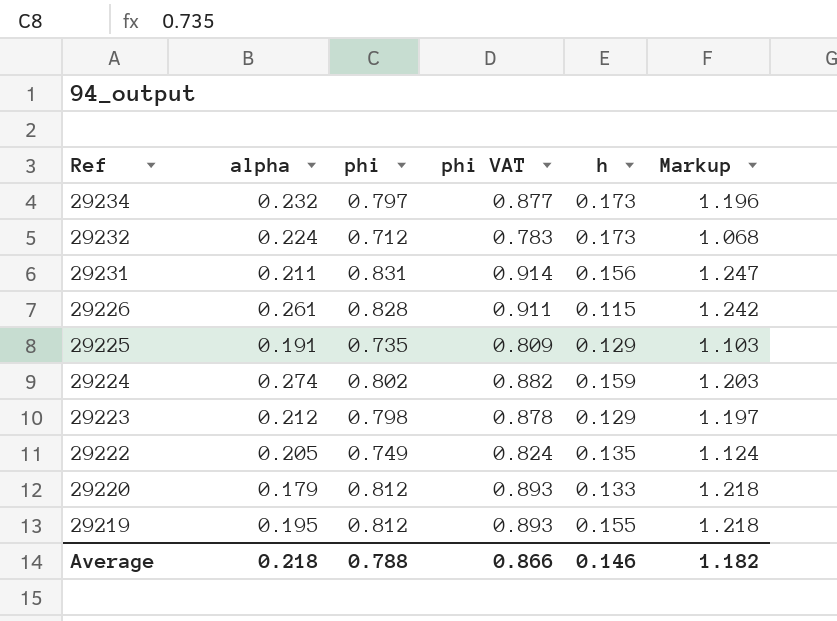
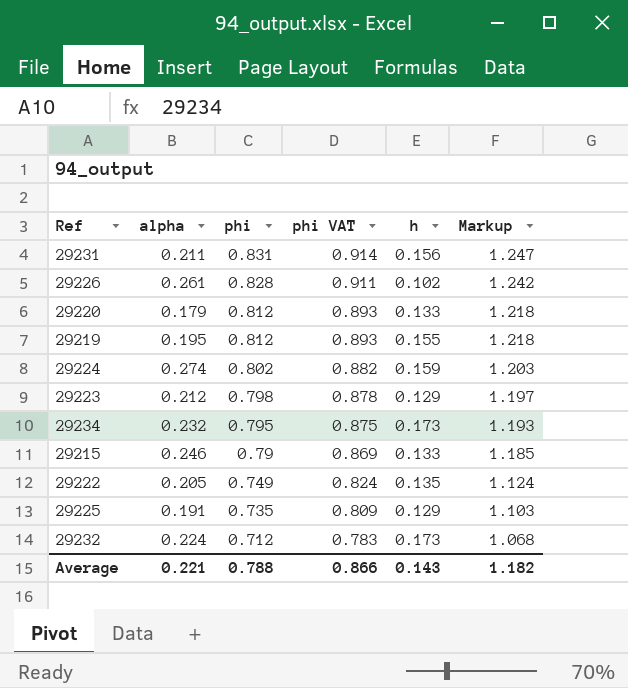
row order: Ref descending -> phi descending
29226 | h: 0.115 -> 0.102
29234 | phi: 0.797 -> 0.795
29234 | phi VAT: 0.877 -> 0.875
29234 | Markup: 1.196 -> 1.193
row 29215: none -> 0.246 | 0.79 | 0.869 | 0.133 | 1.185
Average | alpha: 0.218 -> 0.221
Average | h: 0.146 -> 0.143

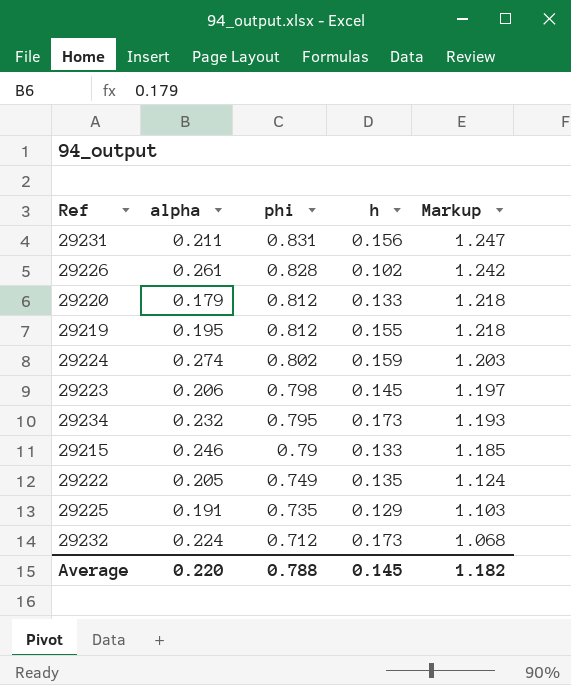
column phi VAT | formula: [phi] * 1.1 -> none
29223 | alpha: 0.212 -> 0.206
29223 | h: 0.129 -> 0.145
Average | alpha: 0.221 -> 0.220
Average | h: 0.143 -> 0.145

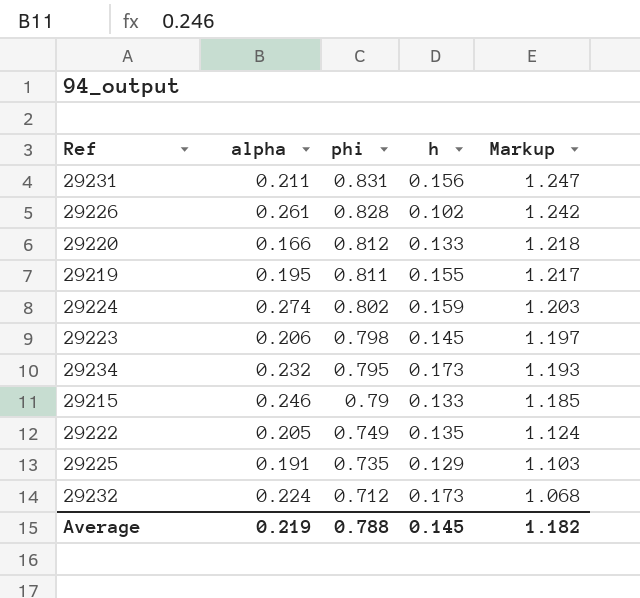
29220 | alpha: 0.179 -> 0.166
29219 | phi: 0.812 -> 0.811
29219 | Markup: 1.218 -> 1.217
Average | alpha: 0.220 -> 0.219

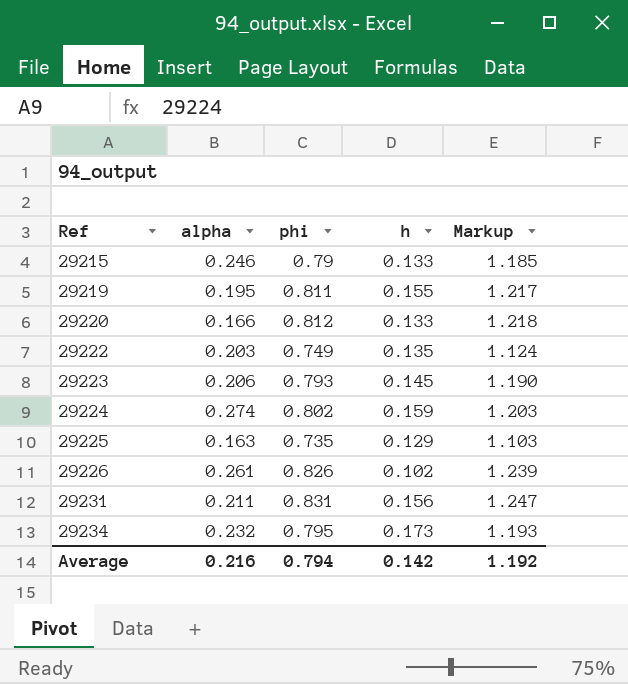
row order: phi descending -> Ref ascending
row 29232: 0.224 | 0.712 | 0.173 | 1.068 -> none
29222 | alpha: 0.205 -> 0.203
29223 | phi: 0.798 -> 0.793
29223 | Markup: 1.197 -> 1.190
29225 | alpha: 0.191 -> 0.163
29226 | phi: 0.828 -> 0.826
29226 | Markup: 1.242 -> 1.239
Average | alpha: 0.219 -> 0.216
Average | phi: 0.788 -> 0.794
Average | h: 0.145 -> 0.142
Average | Markup: 1.182 -> 1.192

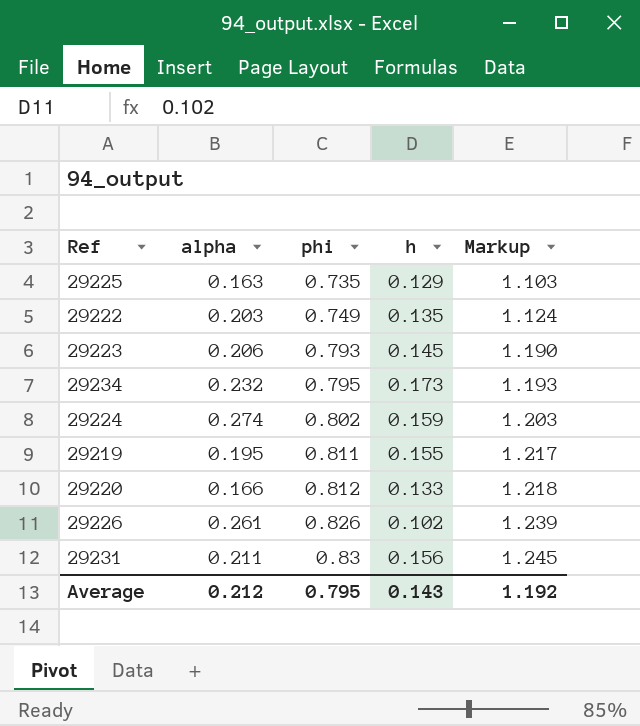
row order: Ref ascending -> phi ascending
row 29215: 0.246 | 0.79 | 0.133 | 1.185 -> none
29231 | phi: 0.831 -> 0.83
29231 | Markup: 1.247 -> 1.245
Average | alpha: 0.216 -> 0.212
Average | phi: 0.794 -> 0.795
Average | h: 0.142 -> 0.143

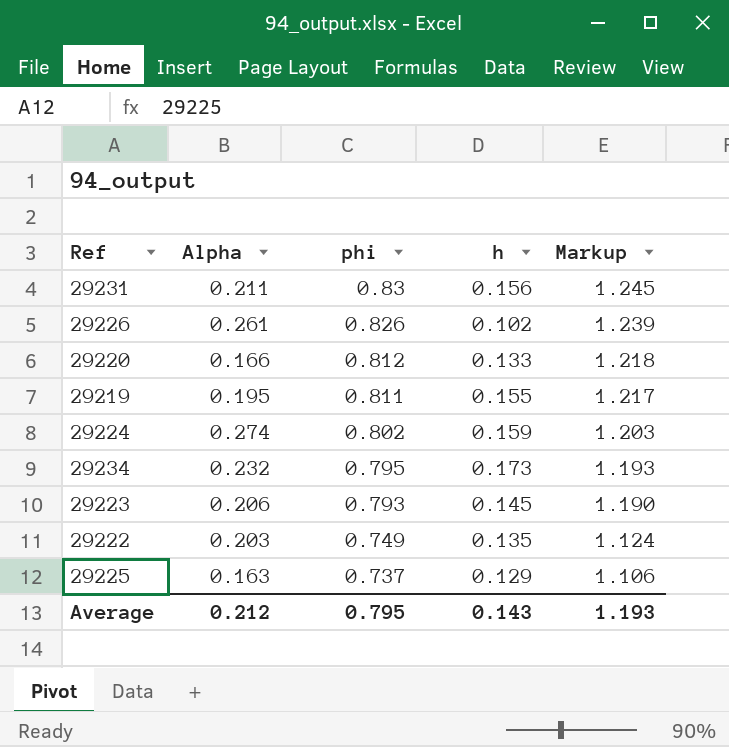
row order: phi ascending -> phi descending
column name: alpha -> Alpha
29225 | phi: 0.735 -> 0.737
29225 | Markup: 1.103 -> 1.106
Average | Markup: 1.192 -> 1.193

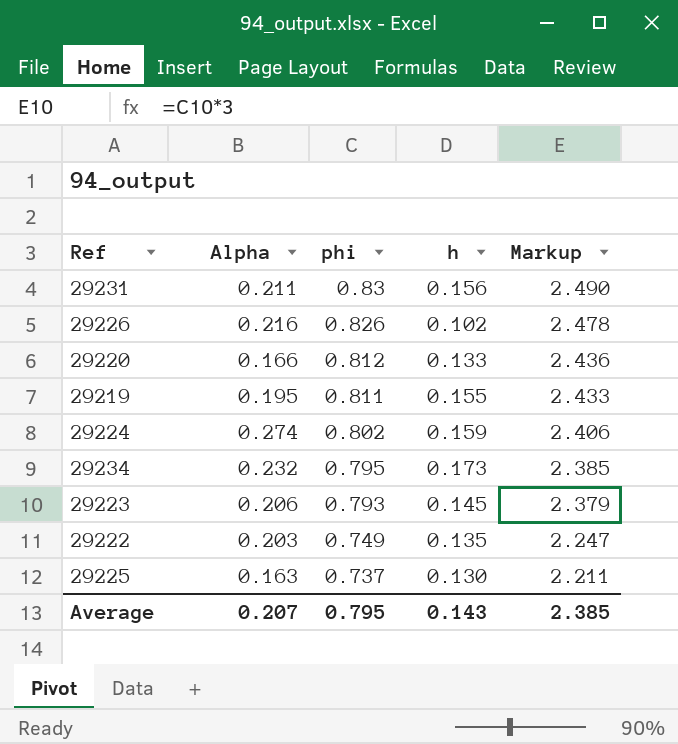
column Markup | formula: [phi] * 1.5 -> [phi] * 3
29226 | Alpha: 0.261 -> 0.216
29225 | h: 0.129 -> 0.130
Average | Alpha: 0.212 -> 0.207
Average | Markup: 1.193 -> 2.385

